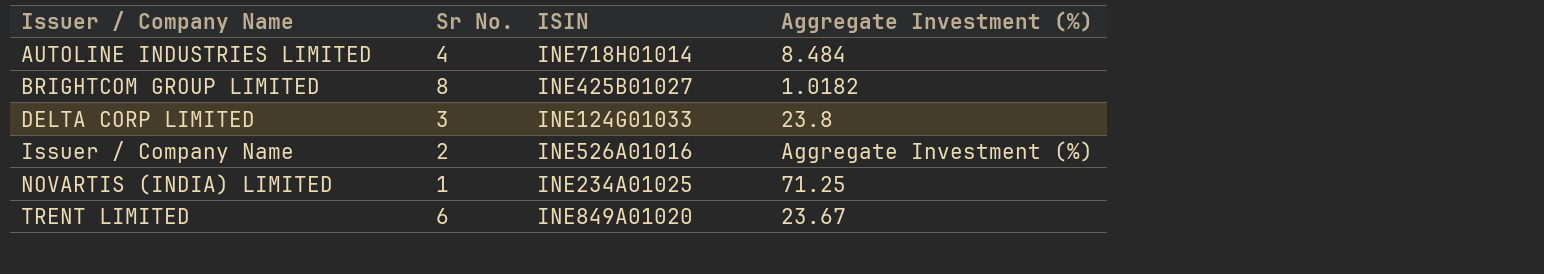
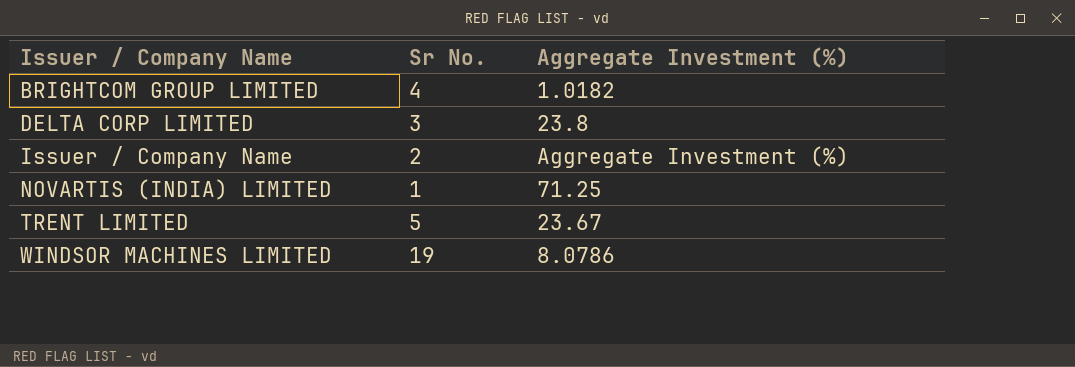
column ISIN | position: 3 -> none
row AUTOLINE INDUSTRIES LIMITED: 4 | INE718H01014 | 8.484 -> none
BRIGHTCOM GROUP LIMITED | Sr No.: 8 -> 4
TRENT LIMITED | Sr No.: 6 -> 5
row WINDSOR MACHINES LIMITED: none -> 19 | 8.0786

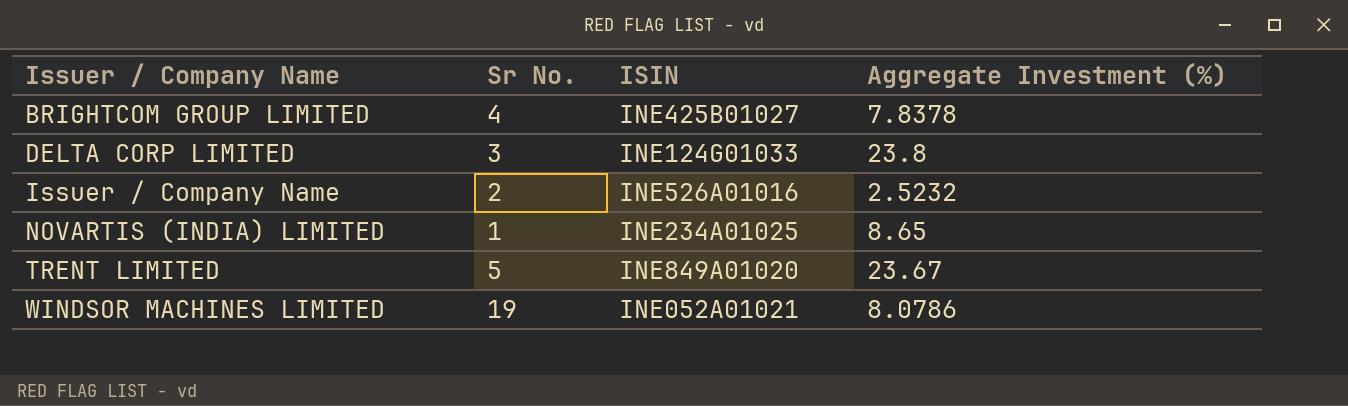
column ISIN | position: none -> 3
BRIGHTCOM GROUP LIMITED | Aggregate Investment (%): 1.0182 -> 7.8378
Issuer / Company Name | Aggregate Investment (%): Aggregate Investment (%) -> 2.5232
NOVARTIS (INDIA) LIMITED | Aggregate Investment (%): 71.25 -> 8.65

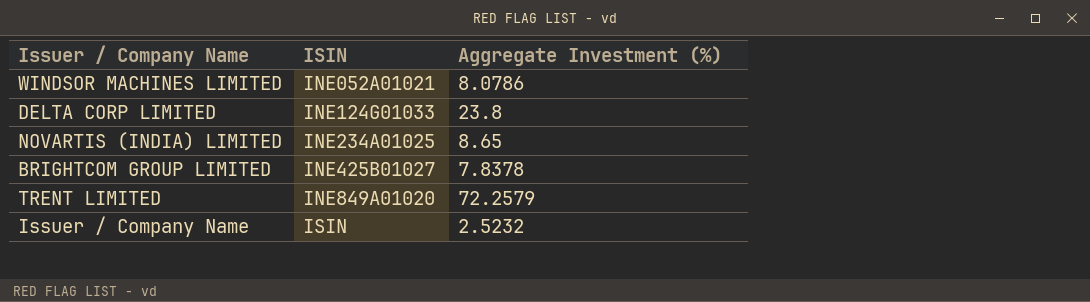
row order: Issuer / Company Name ascending -> ISIN ascending
column Sr No. | position: 2 -> none
TRENT LIMITED | Aggregate Investment (%): 23.67 -> 72.2579
Issuer / Company Name | ISIN: INE526A01016 -> ISIN

